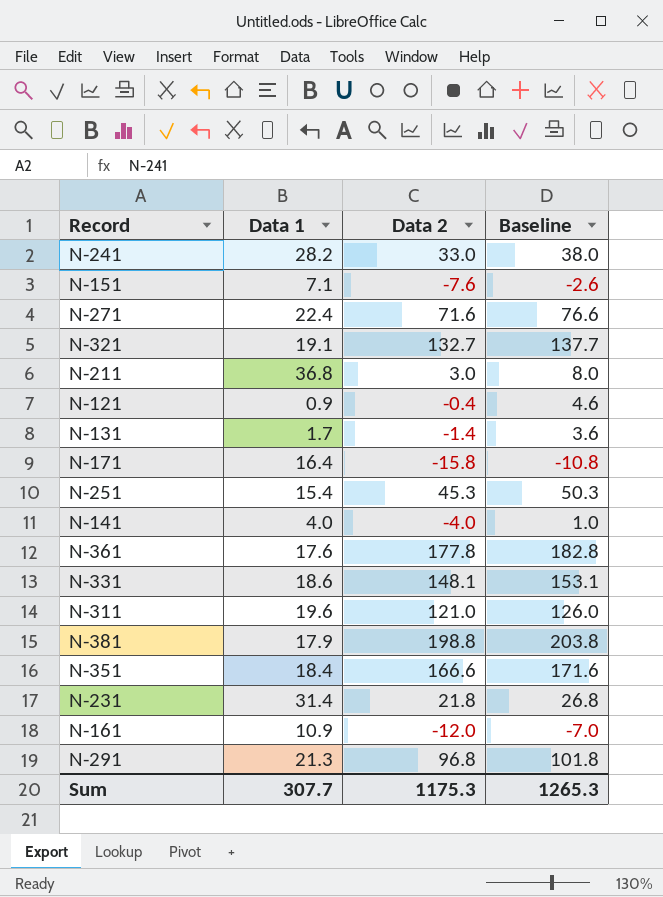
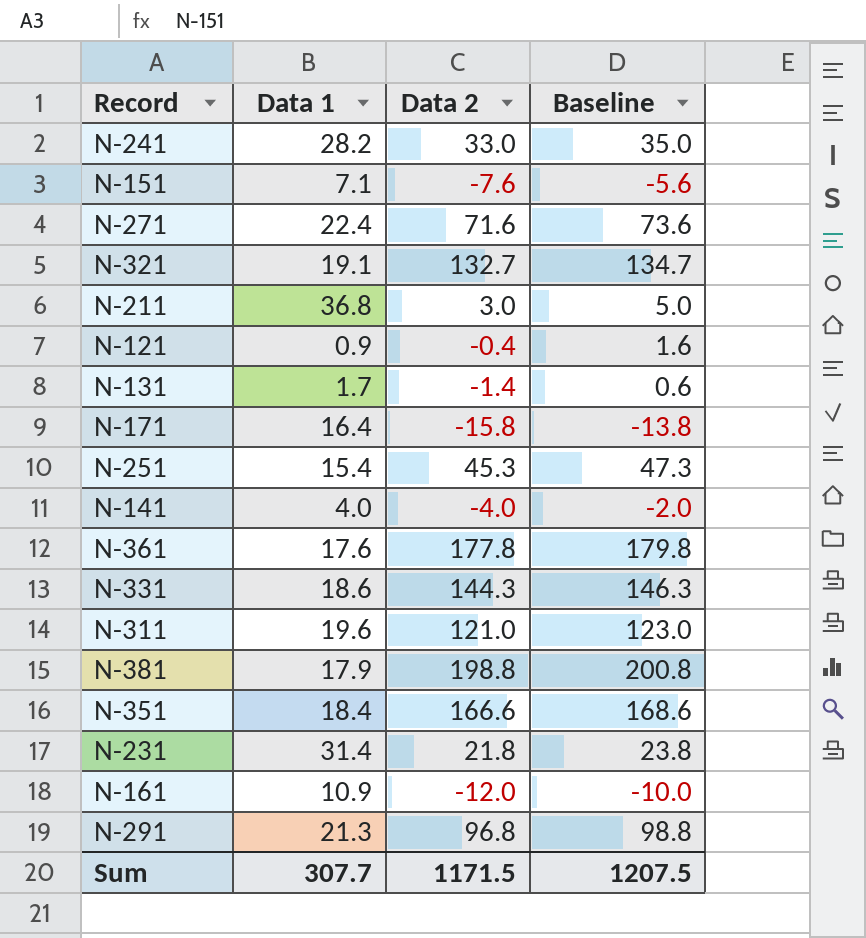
column Baseline | formula: [Data 2] + 5 -> [Data 2] + 2
N-331 | Data 2: 148.1 -> 144.3
Sum | Data 2: 1175.3 -> 1171.5
Sum | Baseline: 1265.3 -> 1207.5

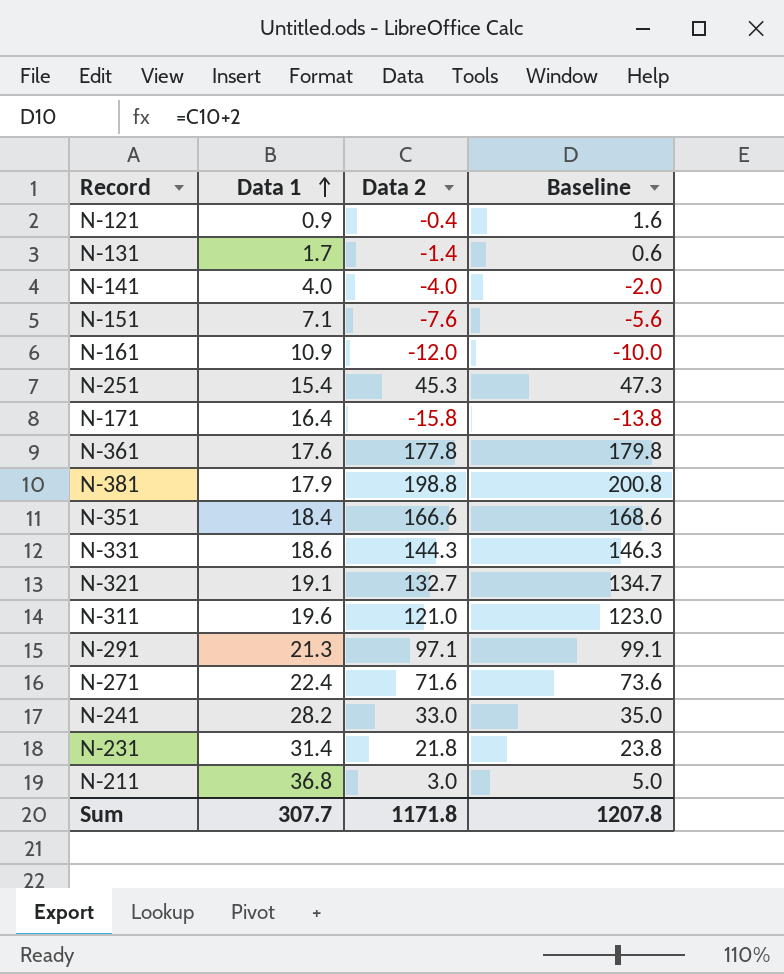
row order: none -> Data 1 ascending
N-291 | Data 2: 96.8 -> 97.1
N-291 | Baseline: 98.8 -> 99.1
Sum | Data 2: 1171.5 -> 1171.8
Sum | Baseline: 1207.5 -> 1207.8

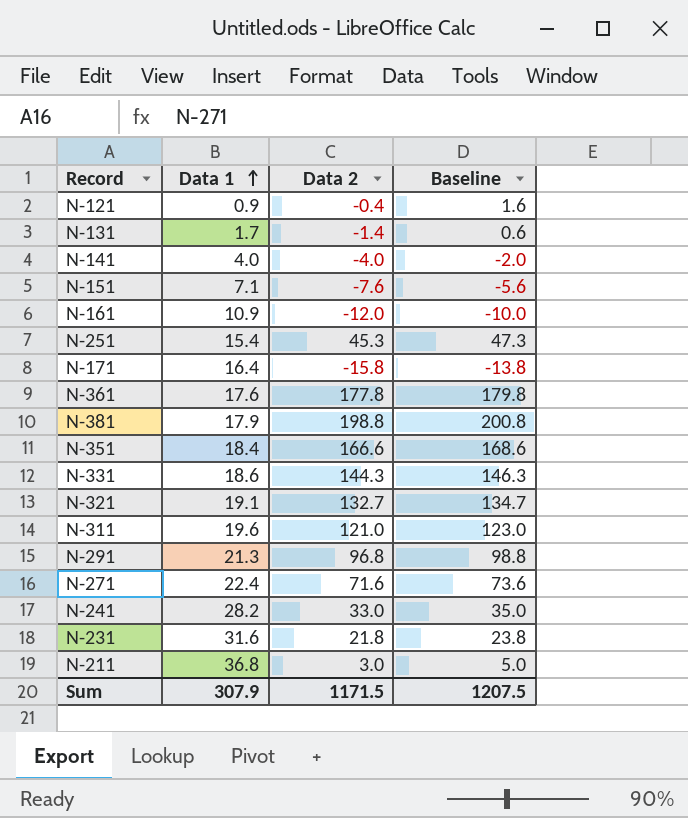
N-291 | Data 2: 97.1 -> 96.8
N-291 | Baseline: 99.1 -> 98.8
N-231 | Data 1: 31.4 -> 31.6
Sum | Data 1: 307.7 -> 307.9
Sum | Data 2: 1171.8 -> 1171.5
Sum | Baseline: 1207.8 -> 1207.5

